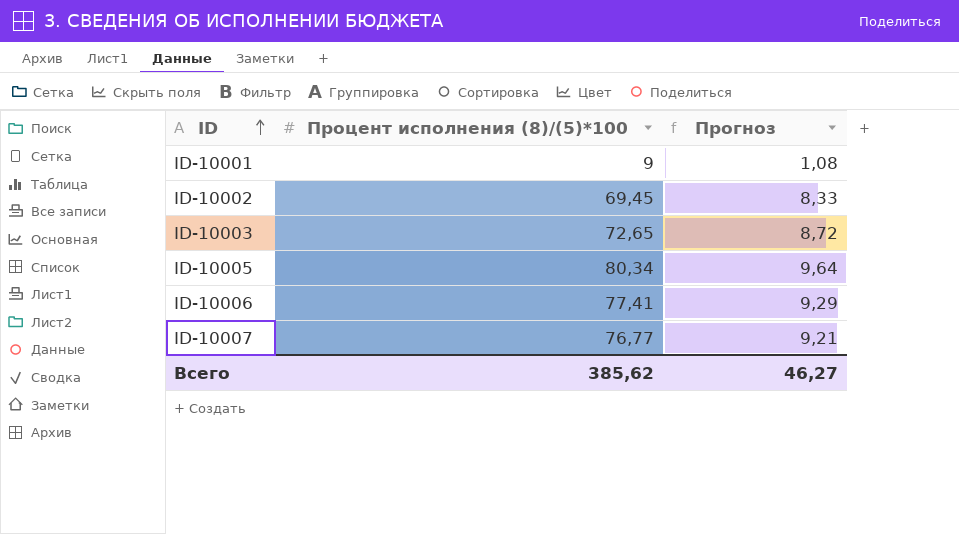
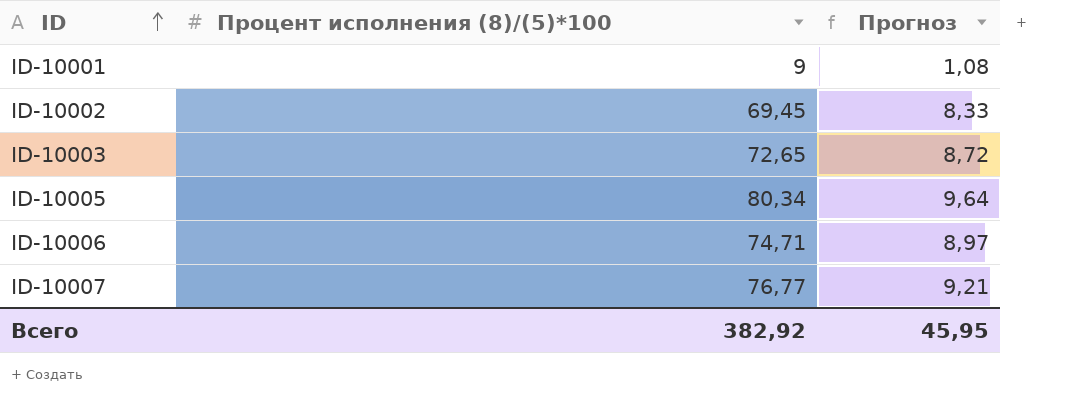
ID-10006 | Процент исполнения (8)/(5)*100: 77,41 -> 74,71
ID-10006 | Прогноз: 9,29 -> 8,97
Всего | Процент исполнения (8)/(5)*100: 385,62 -> 382,92
Всего | Прогноз: 46,27 -> 45,95

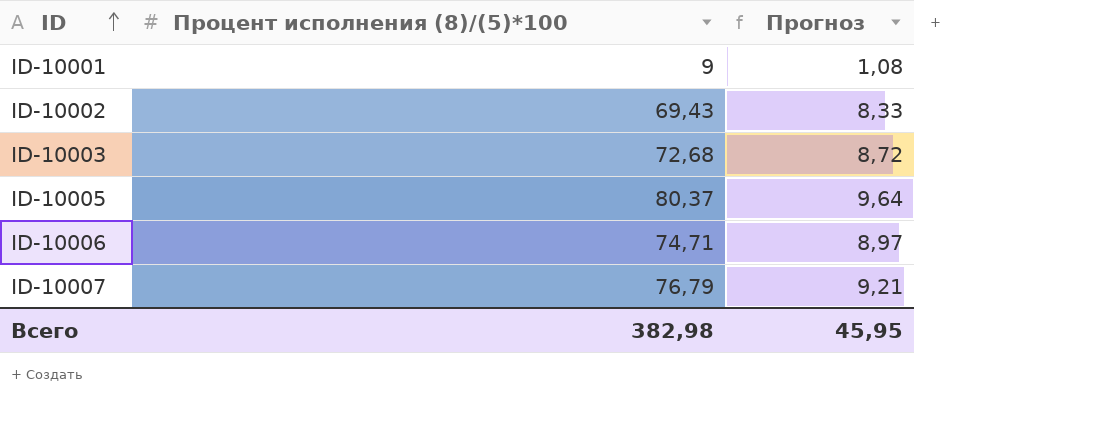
ID-10002 | Процент исполнения (8)/(5)*100: 69,45 -> 69,43
ID-10003 | Процент исполнения (8)/(5)*100: 72,65 -> 72,68
ID-10005 | Процент исполнения (8)/(5)*100: 80,34 -> 80,37
ID-10007 | Процент исполнения (8)/(5)*100: 76,77 -> 76,79
Всего | Процент исполнения (8)/(5)*100: 382,92 -> 382,98

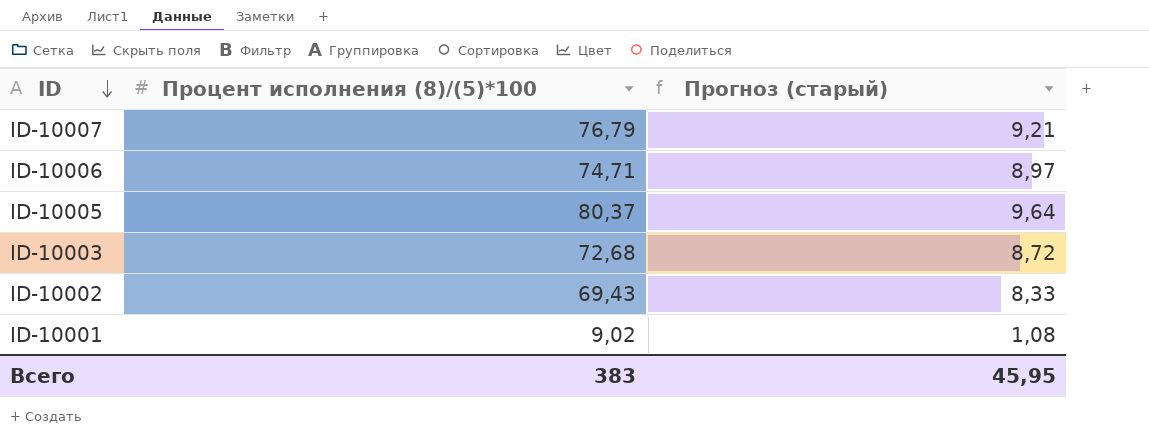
row order: ID ascending -> ID descending
column name: Прогноз -> Прогноз (старый)
ID-10001 | Процент исполнения (8)/(5)*100: 9 -> 9,02
Всего | Процент исполнения (8)/(5)*100: 382,98 -> 383

